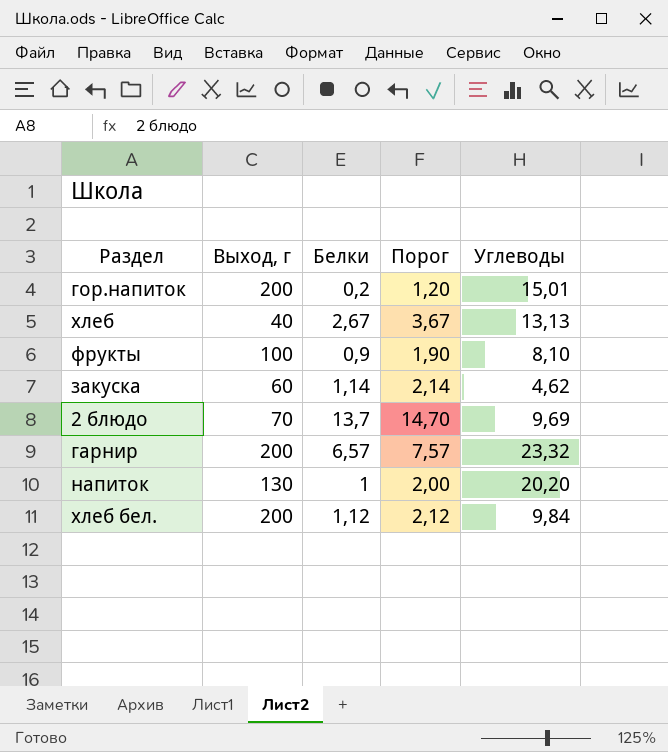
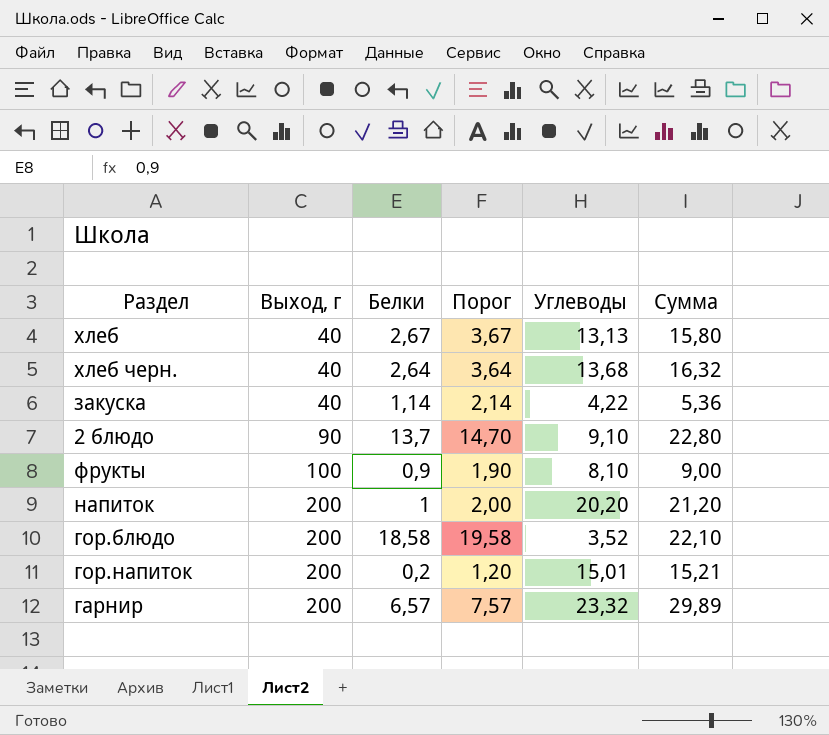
row order: none -> Выход, г ascending
column Сумма | formula: none -> [Белки] + [Углеводы]
row хлеб бел.: 200 | 1,12 | 2,12 | 9,84 -> none
row хлеб черн.: none -> 40 | 2,64 | 3,64 | 13,68 | 16,32
закуска | Выход, г: 60 -> 40
закуска | Углеводы: 4,62 -> 4,22
2 блюдо | Выход, г: 70 -> 90
2 блюдо | Углеводы: 9,69 -> 9,10
напиток | Выход, г: 130 -> 200
row гор.блюдо: none -> 200 | 18,58 | 19,58 | 3,52 | 22,10

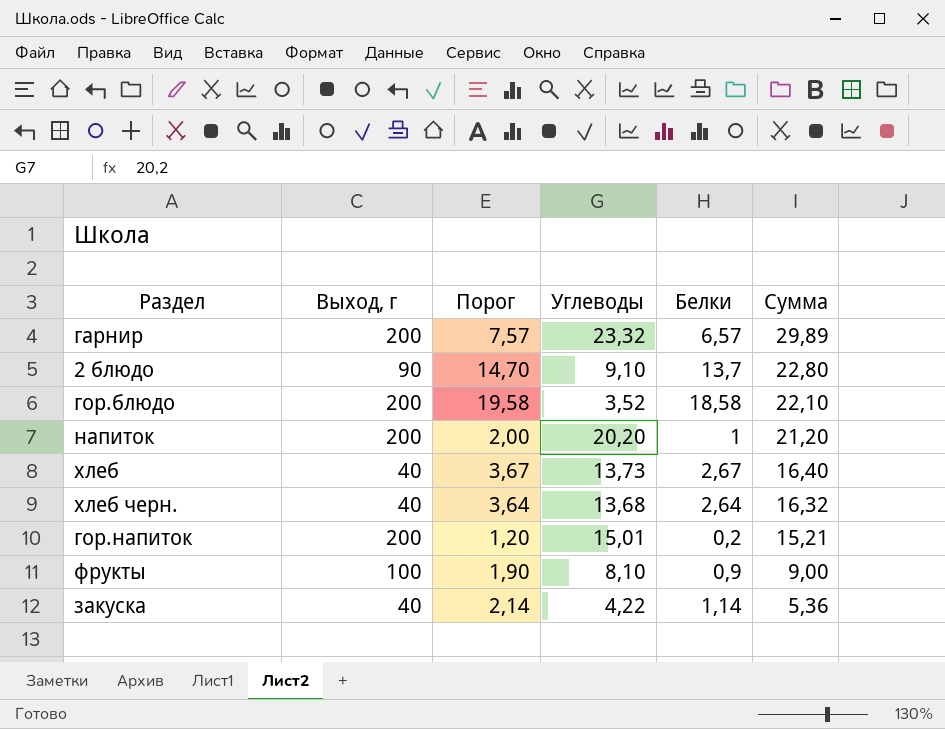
row order: Выход, г ascending -> Сумма descending
column Белки | position: 3 -> 5
хлеб | Углеводы: 13,13 -> 13,73
хлеб | Сумма: 15,80 -> 16,40

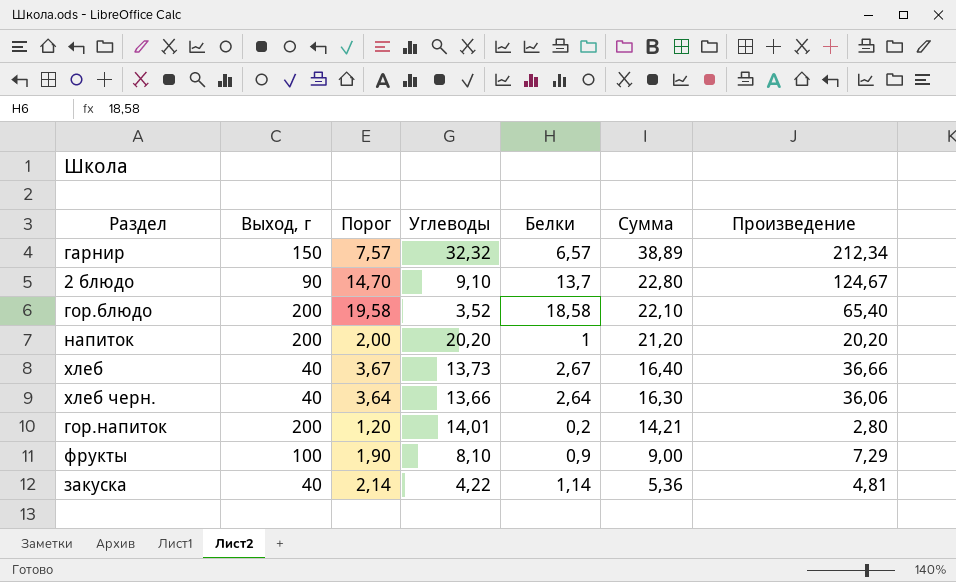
column Произведение | formula: none -> [Углеводы] * [Белки]
гарнир | Выход, г: 200 -> 150
гарнир | Углеводы: 23,32 -> 32,32
гарнир | Сумма: 29,89 -> 38,89
хлеб черн. | Углеводы: 13,68 -> 13,66
хлеб черн. | Сумма: 16,32 -> 16,30
гор.напиток | Углеводы: 15,01 -> 14,01
гор.напиток | Сумма: 15,21 -> 14,21

